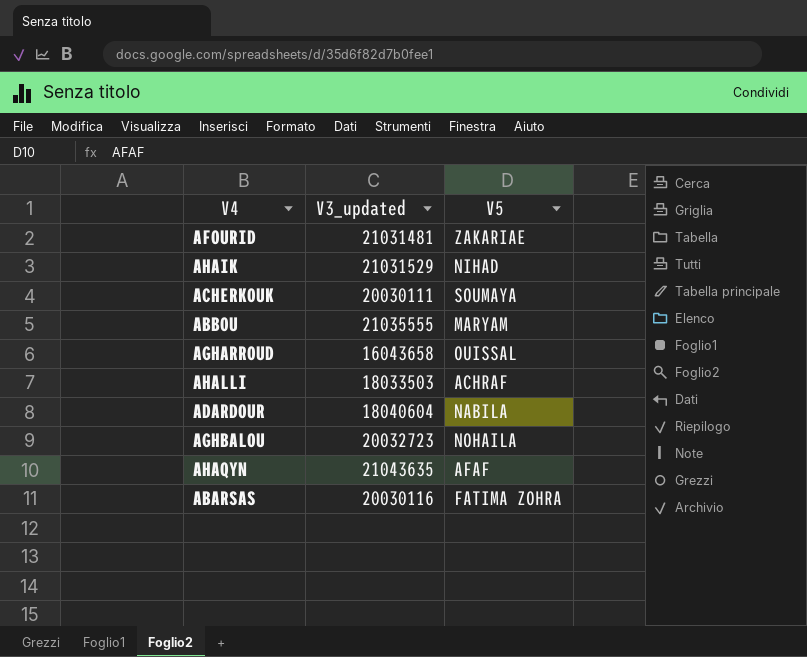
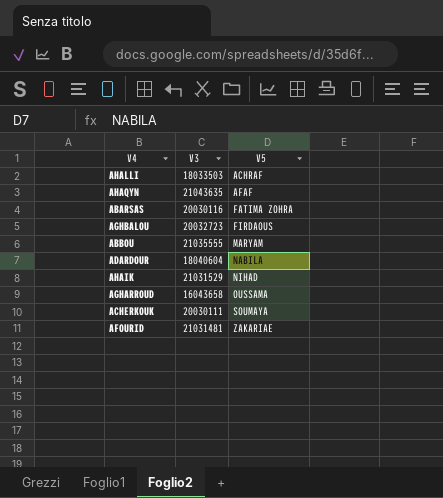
row order: none -> V5 ascending
column name: V3_updated -> V3
AGHBALOU | V5: NOHAILA -> FIRDAOUS
AGHARROUD | V5: OUISSAL -> OUSSAMA

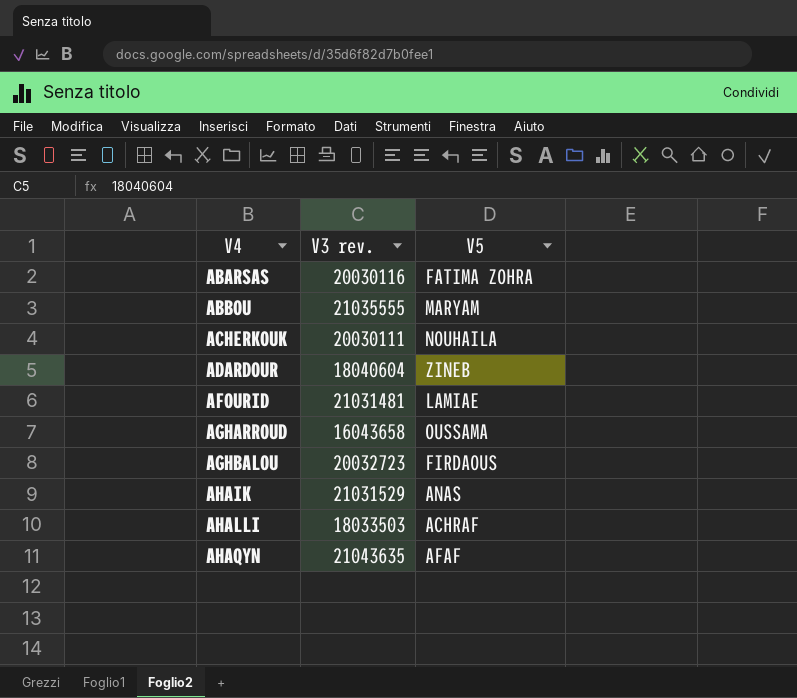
row order: V5 ascending -> V4 ascending
column name: V3 -> V3 rev.
ACHERKOUK | V5: SOUMAYA -> NOUHAILA
ADARDOUR | V5: NABILA -> ZINEB
AFOURID | V5: ZAKARIAE -> LAMIAE
AHAIK | V5: NIHAD -> ANAS

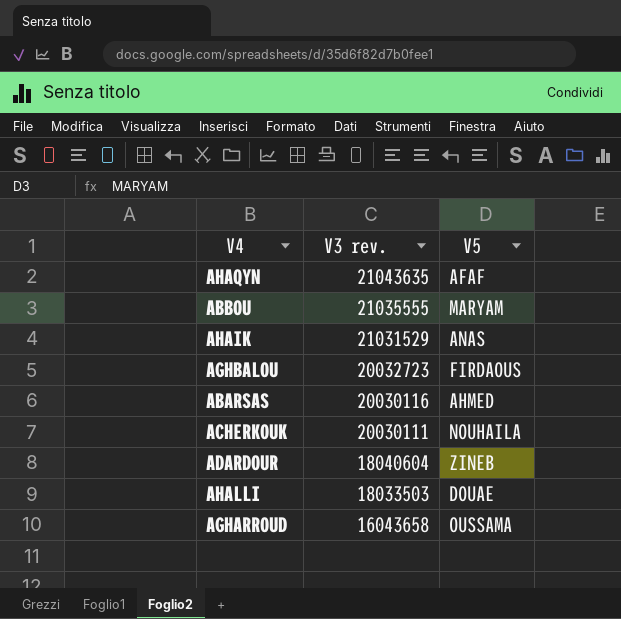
row order: V4 ascending -> V3 rev. descending
row AFOURID: 21031481 | LAMIAE -> none
ABARSAS | V5: FATIMA ZOHRA -> AHMED
AHALLI | V5: ACHRAF -> DOUAE

